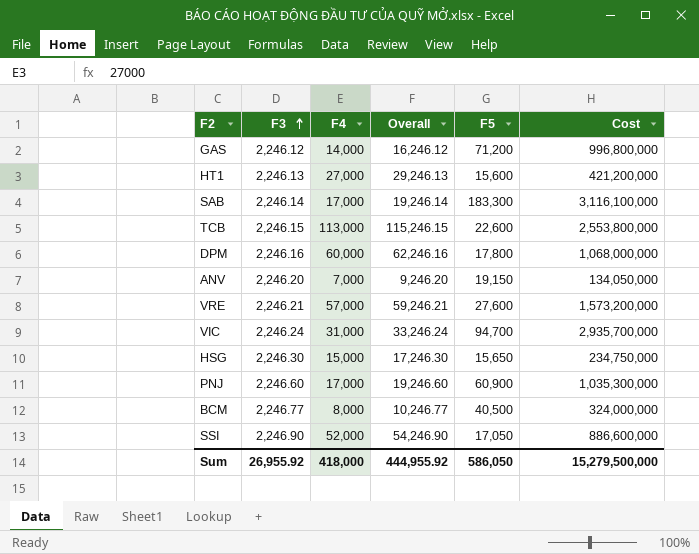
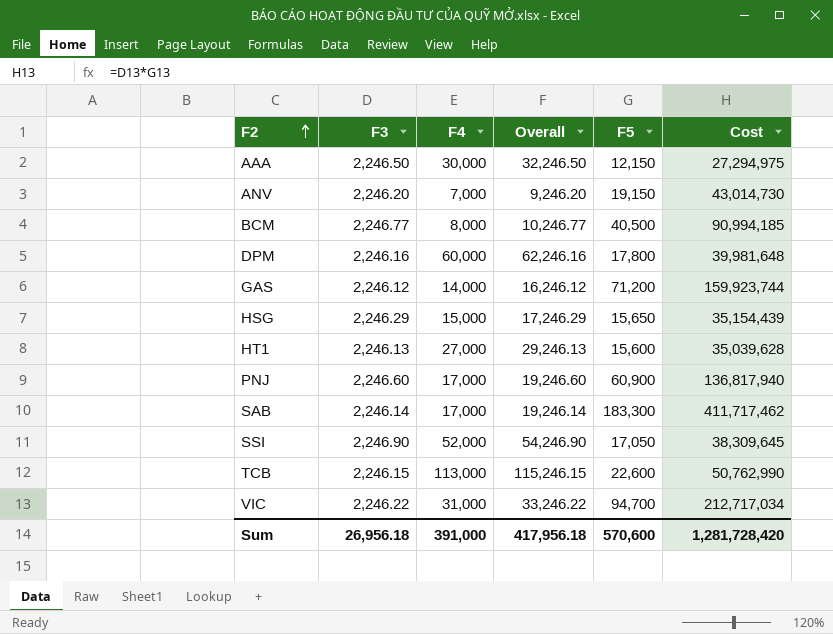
row order: F3 ascending -> F2 ascending
column Cost | formula: [F4] * [F5] -> [F3] * [F5]
row VRE: 2,246.21 | 57,000 | 59,246.21 | 27,600 | 1,573,200,000 -> none
row AAA: none -> 2,246.50 | 30,000 | 32,246.50 | 12,150 | 27,294,975
HSG | F3: 2,246.30 -> 2,246.29
HSG | Overall: 17,246.30 -> 17,246.29
VIC | F3: 2,246.24 -> 2,246.22
VIC | Overall: 33,246.24 -> 33,246.22
Sum | F3: 26,955.92 -> 26,956.18
Sum | F4: 418,000 -> 391,000
Sum | Overall: 444,955.92 -> 417,956.18
Sum | F5: 586,050 -> 570,600
Sum | Cost: 15,279,500,000 -> 1,281,728,420

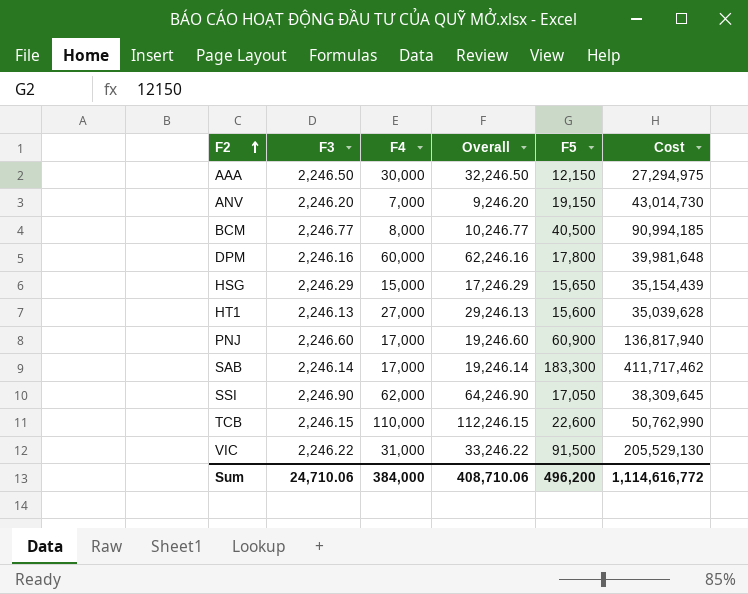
row GAS: 2,246.12 | 14,000 | 16,246.12 | 71,200 | 159,923,744 -> none
SSI | F4: 52,000 -> 62,000
SSI | Overall: 54,246.90 -> 64,246.90
TCB | F4: 113,000 -> 110,000
TCB | Overall: 115,246.15 -> 112,246.15
VIC | F5: 94,700 -> 91,500
VIC | Cost: 212,717,034 -> 205,529,130
Sum | F3: 26,956.18 -> 24,710.06
Sum | F4: 391,000 -> 384,000
Sum | Overall: 417,956.18 -> 408,710.06
Sum | F5: 570,600 -> 496,200
Sum | Cost: 1,281,728,420 -> 1,114,616,772

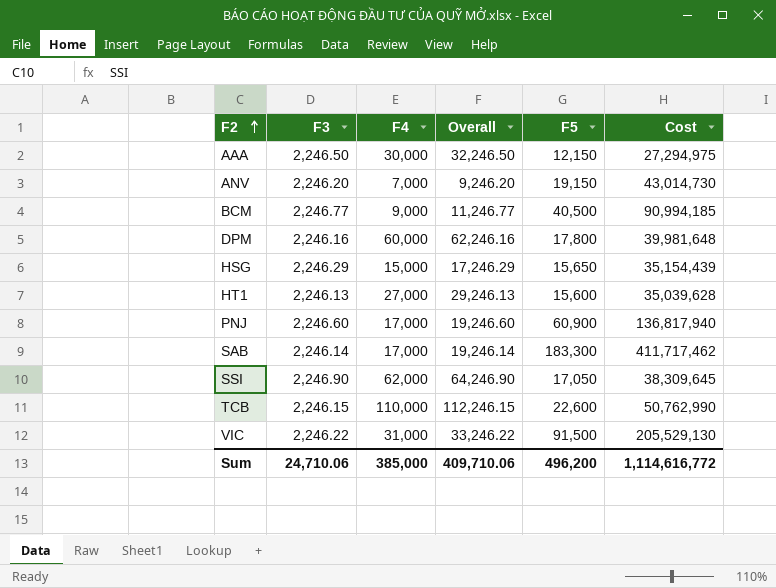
BCM | F4: 8,000 -> 9,000
BCM | Overall: 10,246.77 -> 11,246.77
Sum | F4: 384,000 -> 385,000
Sum | Overall: 408,710.06 -> 409,710.06

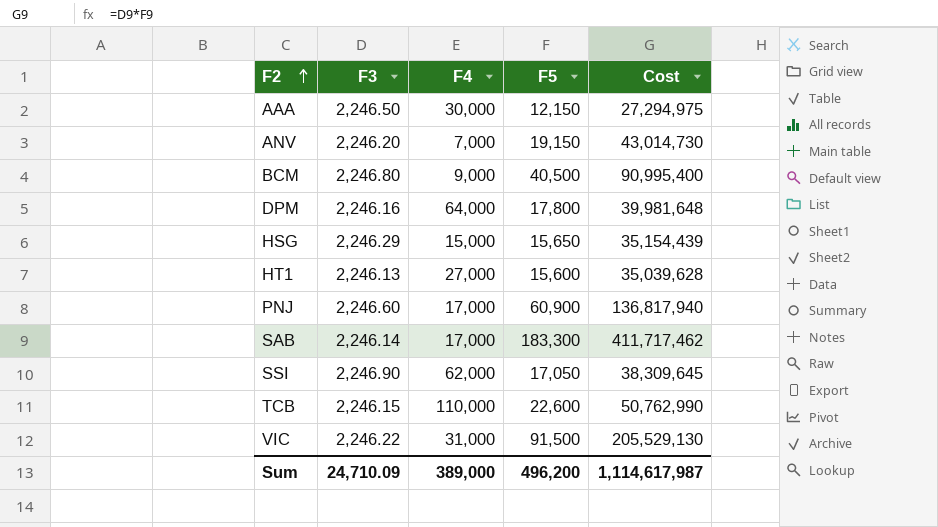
column Overall | formula: [F3] + [F4] -> none
BCM | F3: 2,246.77 -> 2,246.80
BCM | Cost: 90,994,185 -> 90,995,400
DPM | F4: 60,000 -> 64,000
Sum | F3: 24,710.06 -> 24,710.09
Sum | F4: 385,000 -> 389,000
Sum | Cost: 1,114,616,772 -> 1,114,617,987

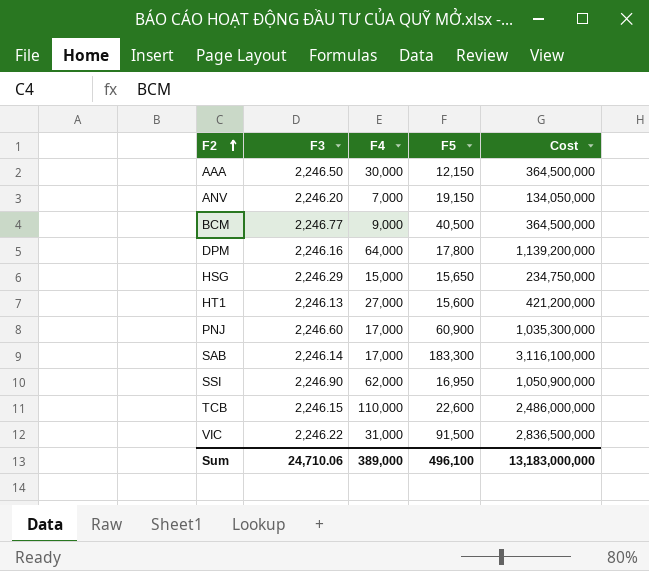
column Cost | formula: [F3] * [F5] -> [F4] * [F5]
BCM | F3: 2,246.80 -> 2,246.77
SSI | F5: 17,050 -> 16,950
Sum | F3: 24,710.09 -> 24,710.06
Sum | F5: 496,200 -> 496,100
Sum | Cost: 1,114,617,987 -> 13,183,000,000

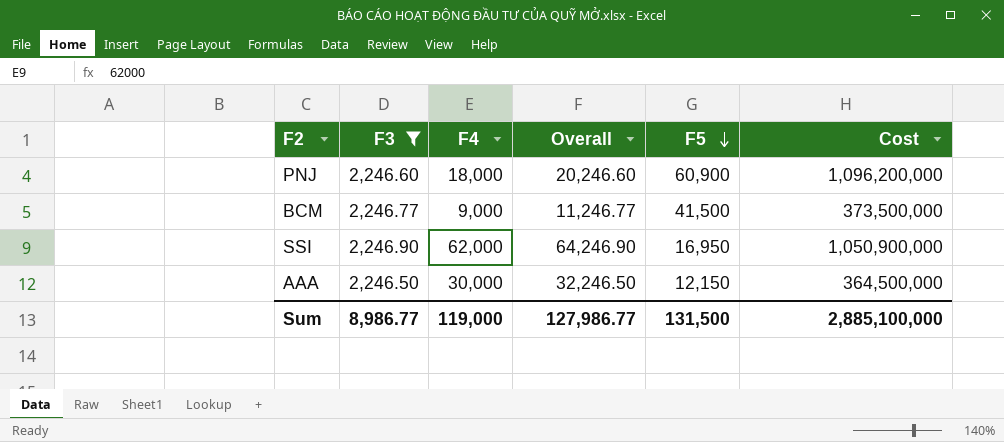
filter: none -> F3 >= 2,246.50
row order: F2 ascending -> F5 descending
column Overall | formula: none -> [F3] + [F4]
PNJ | F4: 17,000 -> 18,000
PNJ | Cost: 1,035,300,000 -> 1,096,200,000
BCM | F5: 40,500 -> 41,500
BCM | Cost: 364,500,000 -> 373,500,000
Sum | F3: 24,710.06 -> 8,986.77
Sum | F4: 389,000 -> 119,000
Sum | F5: 496,100 -> 131,500
Sum | Cost: 13,183,000,000 -> 2,885,100,000

